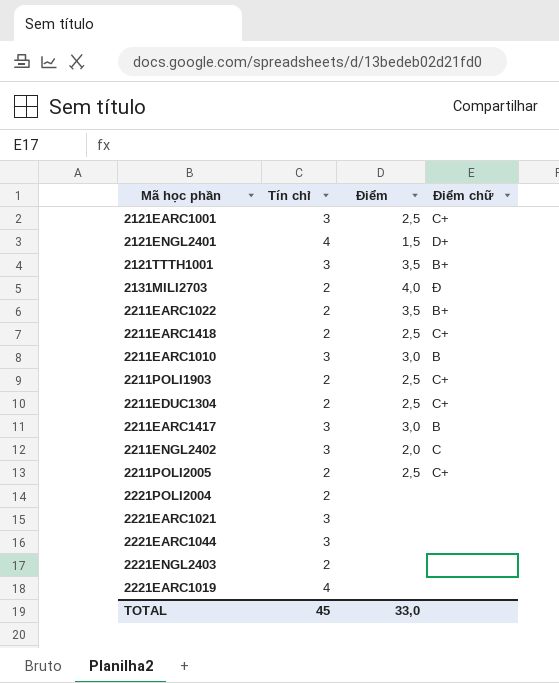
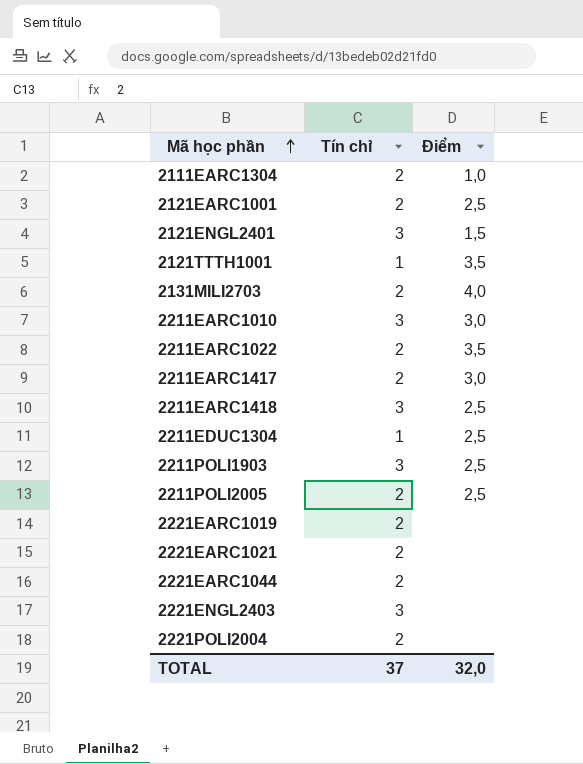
row order: none -> Mã học phần ascending
column Điểm chữ | position: 4 -> none
row 2211ENGL2402: 3 | 2,0 | C -> none
row 2111EARC1304: none -> 2 | 1,0
2121EARC1001 | Tín chỉ: 3 -> 2
2121ENGL2401 | Tín chỉ: 4 -> 3
2121TTTH1001 | Tín chỉ: 3 -> 1
2211EARC1417 | Tín chỉ: 3 -> 2
2211EARC1418 | Tín chỉ: 2 -> 3
2211EDUC1304 | Tín chỉ: 2 -> 1
2211POLI1903 | Tín chỉ: 2 -> 3
2221EARC1019 | Tín chỉ: 4 -> 2
2221EARC1021 | Tín chỉ: 3 -> 2
2221EARC1044 | Tín chỉ: 3 -> 2
2221ENGL2403 | Tín chỉ: 2 -> 3
TOTAL | Tín chỉ: 45 -> 37
TOTAL | Điểm: 33,0 -> 32,0

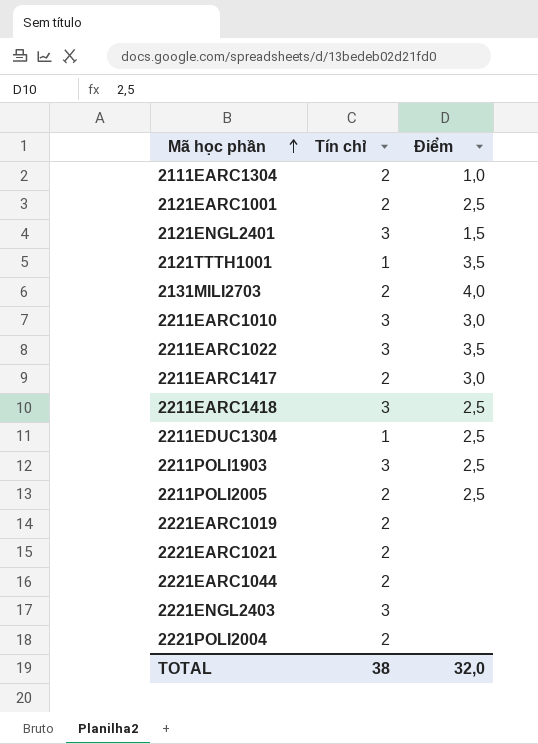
2211EARC1022 | Tín chỉ: 2 -> 3
TOTAL | Tín chỉ: 37 -> 38

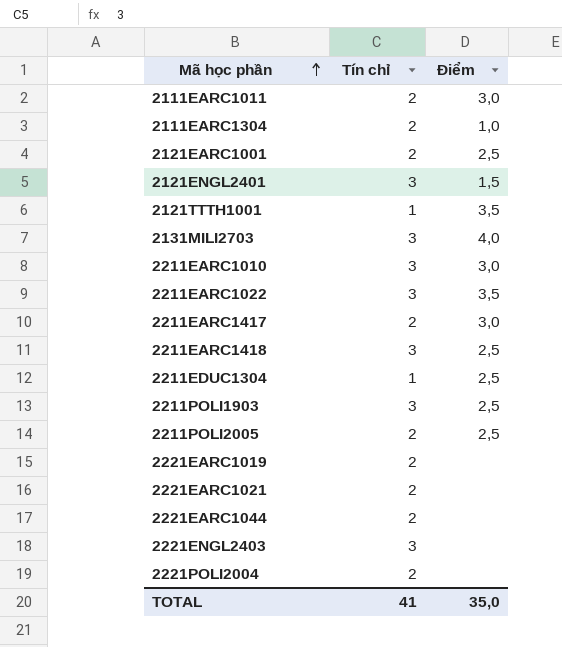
row 2111EARC1011: none -> 2 | 3,0
2131MILI2703 | Tín chỉ: 2 -> 3
TOTAL | Tín chỉ: 38 -> 41
TOTAL | Điểm: 32,0 -> 35,0

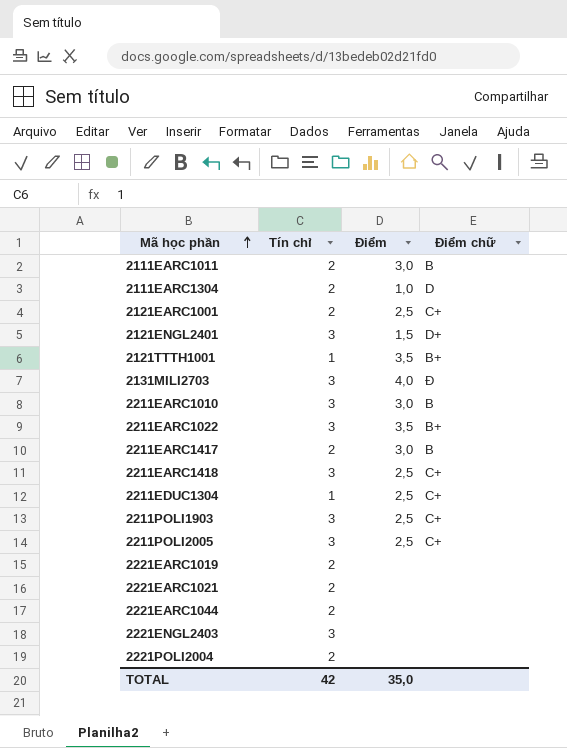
column Điểm chữ | position: none -> 4
2211POLI2005 | Tín chỉ: 2 -> 3
TOTAL | Tín chỉ: 41 -> 42

